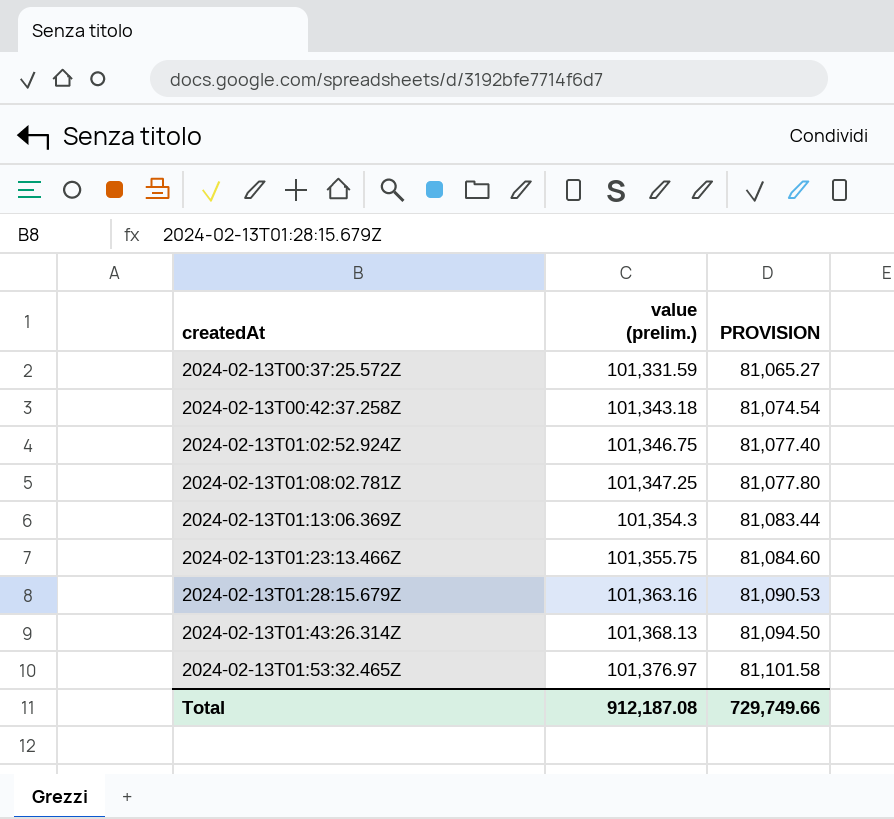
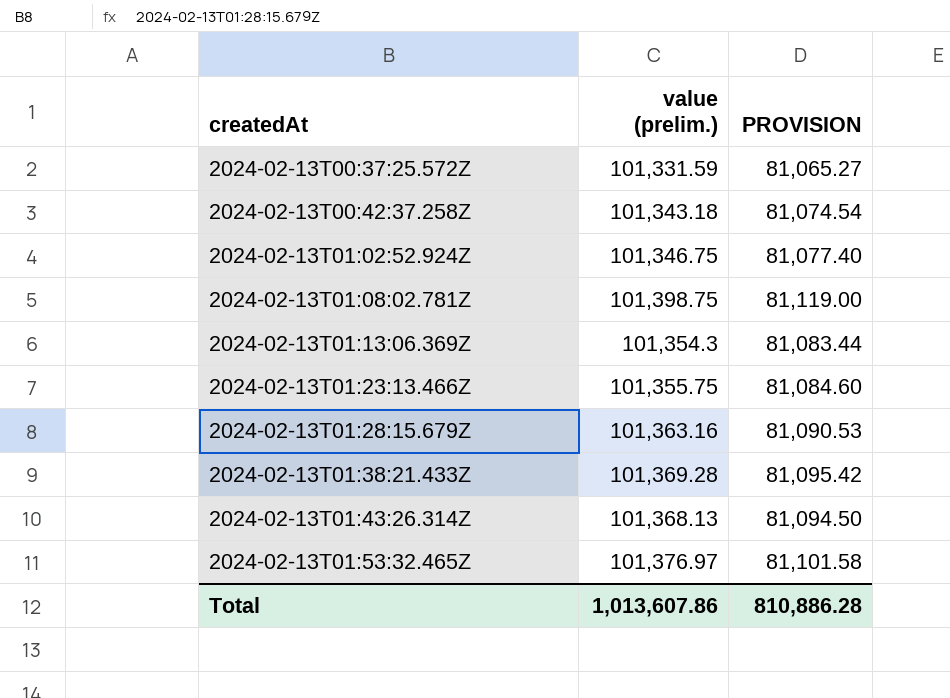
2024-02-13T01:08:02.781Z | value (prelim.): 101,347.25 -> 101,398.75
2024-02-13T01:08:02.781Z | PROVISION: 81,077.80 -> 81,119.00
row 2024-02-13T01:38:21.433Z: none -> 101,369.28 | 81,095.42
Total | value (prelim.): 912,187.08 -> 1,013,607.86
Total | PROVISION: 729,749.66 -> 810,886.28

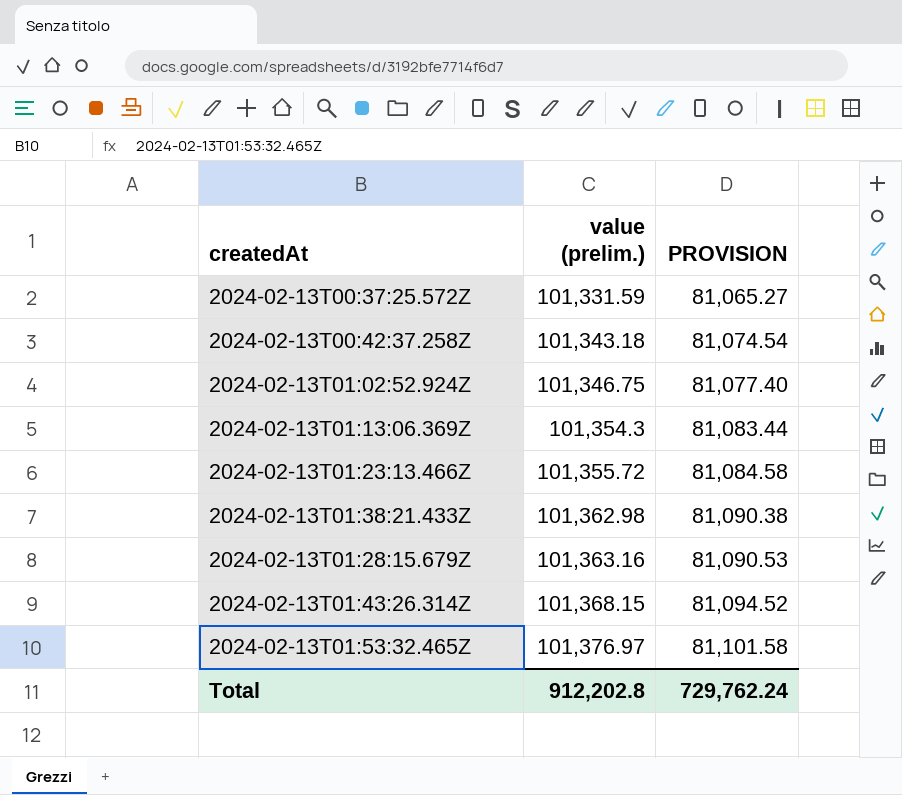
row order: createdAt ascending -> value (prelim.) ascending
row 2024-02-13T01:08:02.781Z: 101,398.75 | 81,119.00 -> none
2024-02-13T01:23:13.466Z | value (prelim.): 101,355.75 -> 101,355.72
2024-02-13T01:23:13.466Z | PROVISION: 81,084.60 -> 81,084.58
2024-02-13T01:38:21.433Z | value (prelim.): 101,369.28 -> 101,362.98
2024-02-13T01:38:21.433Z | PROVISION: 81,095.42 -> 81,090.38
2024-02-13T01:43:26.314Z | value (prelim.): 101,368.13 -> 101,368.15
2024-02-13T01:43:26.314Z | PROVISION: 81,094.50 -> 81,094.52
Total | value (prelim.): 1,013,607.86 -> 912,202.8
Total | PROVISION: 810,886.28 -> 729,762.24

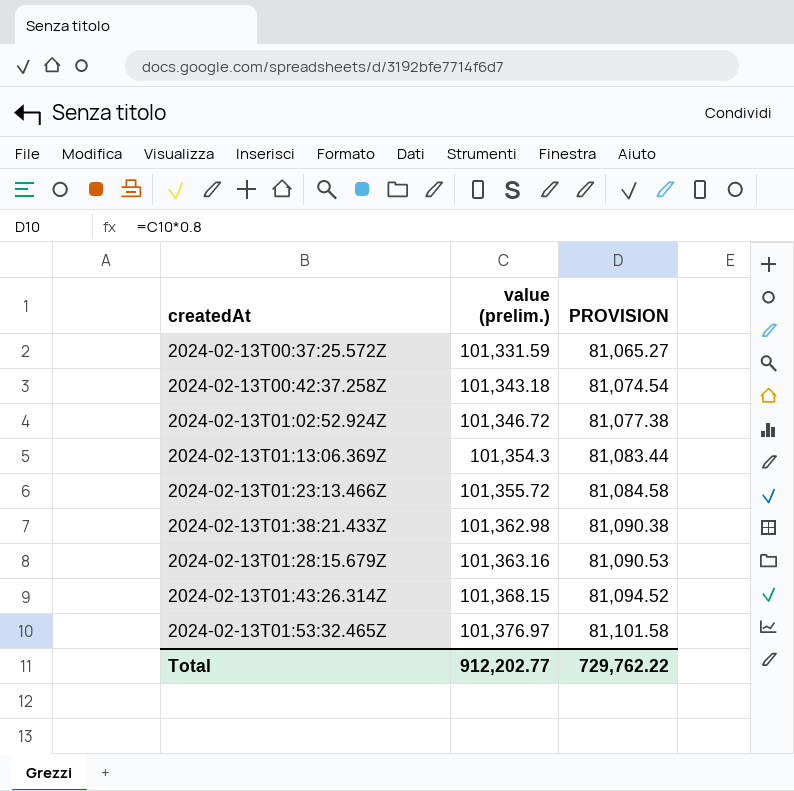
2024-02-13T01:02:52.924Z | value (prelim.): 101,346.75 -> 101,346.72
2024-02-13T01:02:52.924Z | PROVISION: 81,077.40 -> 81,077.38
Total | value (prelim.): 912,202.8 -> 912,202.77
Total | PROVISION: 729,762.24 -> 729,762.22

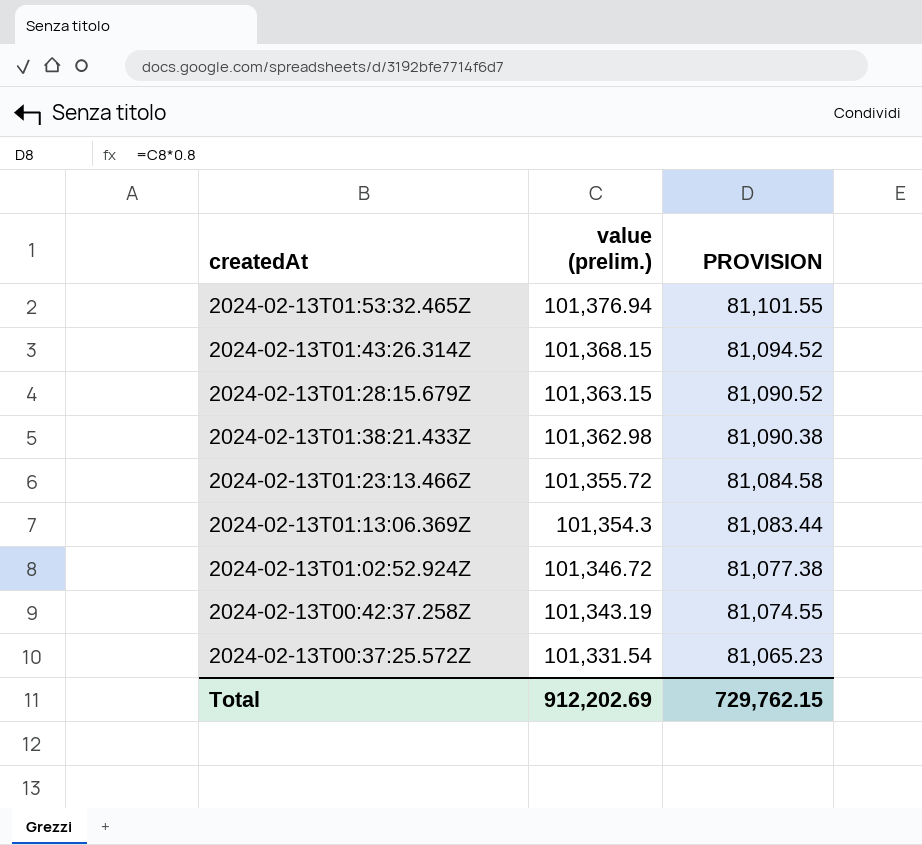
row order: value (prelim.) ascending -> value (prelim.) descending
2024-02-13T01:53:32.465Z | value (prelim.): 101,376.97 -> 101,376.94
2024-02-13T01:53:32.465Z | PROVISION: 81,101.58 -> 81,101.55
2024-02-13T01:28:15.679Z | value (prelim.): 101,363.16 -> 101,363.15
2024-02-13T01:28:15.679Z | PROVISION: 81,090.53 -> 81,090.52
2024-02-13T00:42:37.258Z | value (prelim.): 101,343.18 -> 101,343.19
2024-02-13T00:42:37.258Z | PROVISION: 81,074.54 -> 81,074.55
2024-02-13T00:37:25.572Z | value (prelim.): 101,331.59 -> 101,331.54
2024-02-13T00:37:25.572Z | PROVISION: 81,065.27 -> 81,065.23
Total | value (prelim.): 912,202.77 -> 912,202.69
Total | PROVISION: 729,762.22 -> 729,762.15

